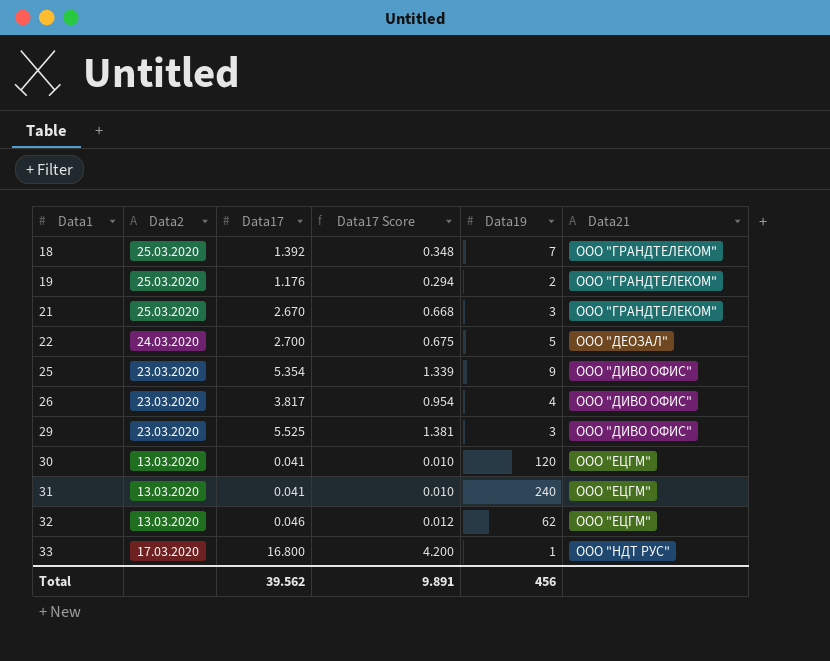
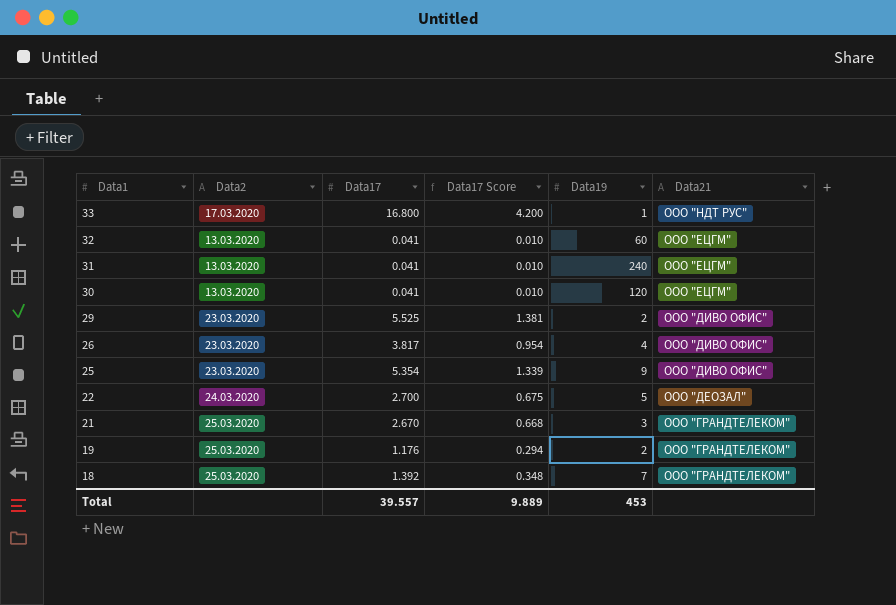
row order: Data1 ascending -> Data1 descending
32 | Data17: 0.046 -> 0.041
32 | Data17 Score: 0.012 -> 0.010
32 | Data19: 62 -> 60
29 | Data19: 3 -> 2
Total | Data17: 39.562 -> 39.557
Total | Data17 Score: 9.891 -> 9.889
Total | Data19: 456 -> 453

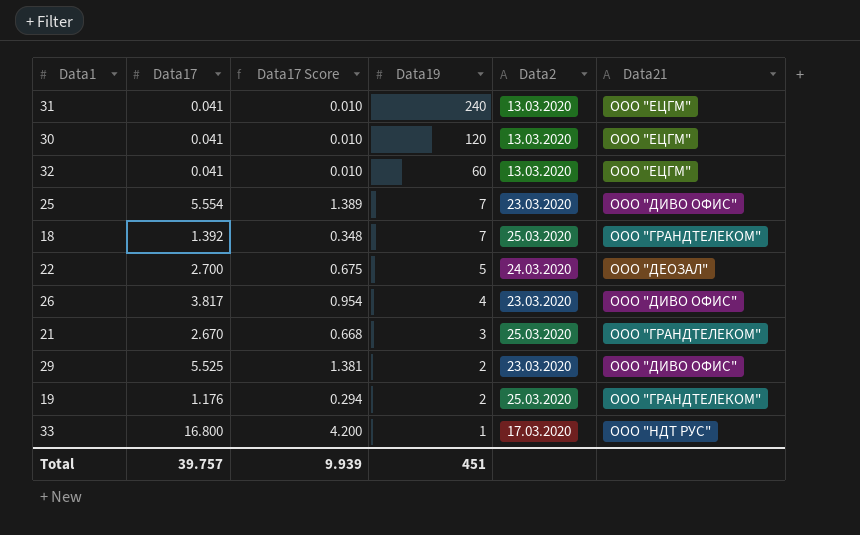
row order: Data1 descending -> Data19 descending
column Data2 | position: 2 -> 5
25 | Data17: 5.354 -> 5.554
25 | Data17 Score: 1.339 -> 1.389
25 | Data19: 9 -> 7
Total | Data17: 39.557 -> 39.757
Total | Data17 Score: 9.889 -> 9.939
Total | Data19: 453 -> 451

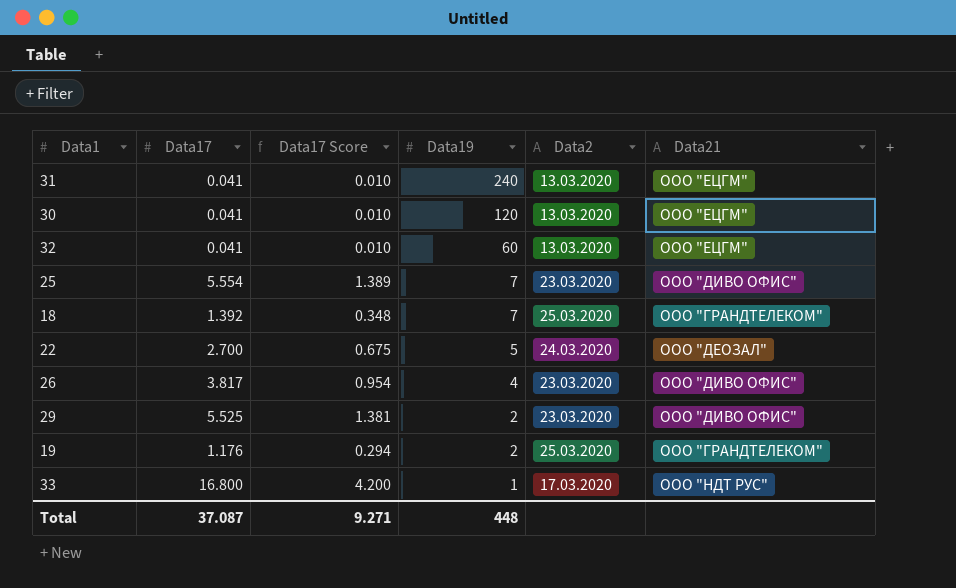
row 21: 2.670 | 0.668 | 3 | 25.03.2020 | ООО "ГРАНДТЕЛЕКОМ" -> none
Total | Data17: 39.757 -> 37.087
Total | Data17 Score: 9.939 -> 9.271
Total | Data19: 451 -> 448

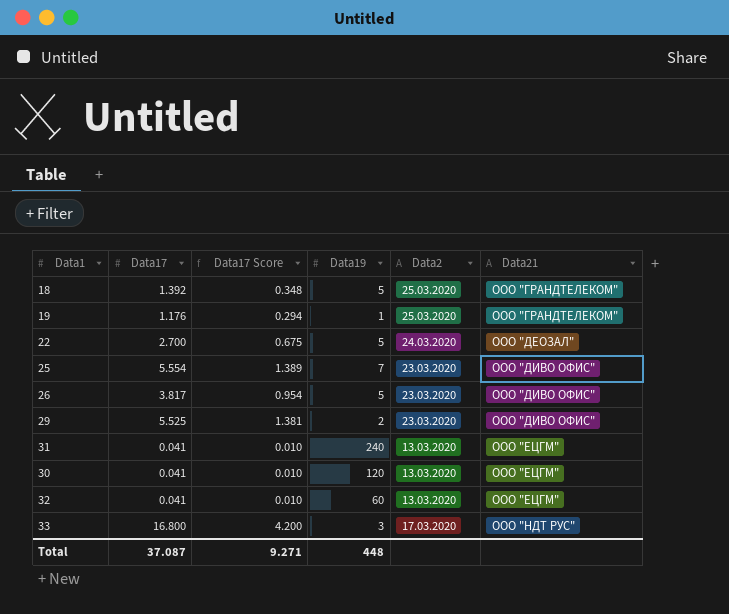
row order: Data19 descending -> Data21 ascending
18 | Data19: 7 -> 5
19 | Data19: 2 -> 1
26 | Data19: 4 -> 5
33 | Data19: 1 -> 3

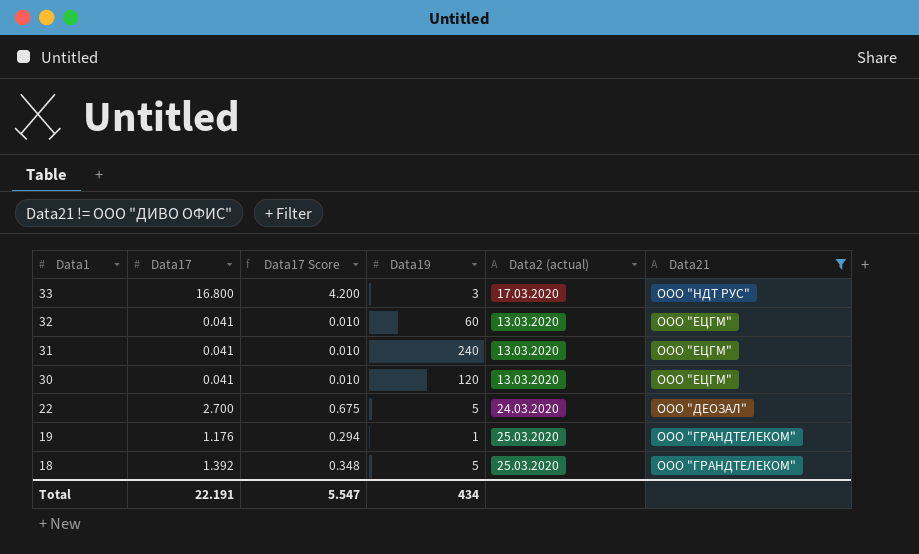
filter: none -> Data21 != ООО "ДИВО ОФИС"
row order: Data21 ascending -> Data1 descending
column name: Data2 -> Data2 (actual)
Total | Data17: 37.087 -> 22.191
Total | Data17 Score: 9.271 -> 5.547
Total | Data19: 448 -> 434

